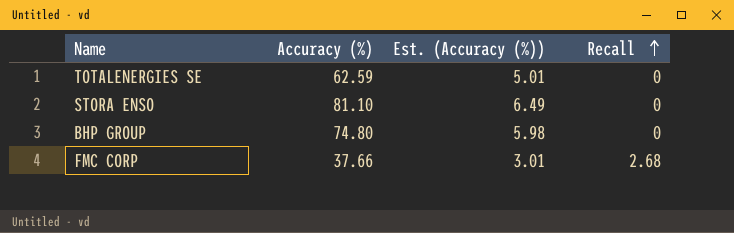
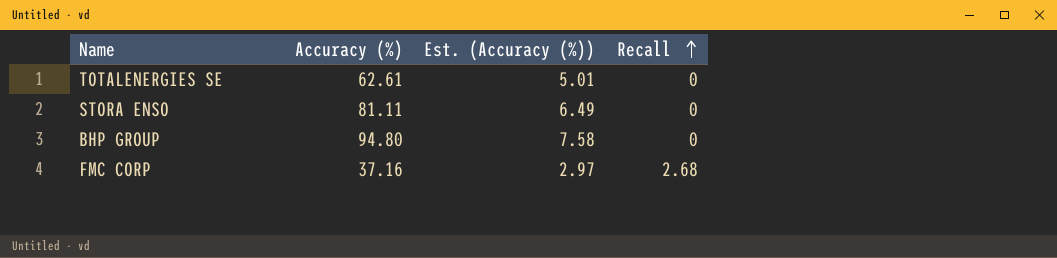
TOTALENERGIES SE | Accuracy (%): 62.59 -> 62.61
STORA ENSO | Accuracy (%): 81.10 -> 81.11
BHP GROUP | Accuracy (%): 74.80 -> 94.80
BHP GROUP | Est. (Accuracy (%)): 5.98 -> 7.58
FMC CORP | Accuracy (%): 37.66 -> 37.16
FMC CORP | Est. (Accuracy (%)): 3.01 -> 2.97

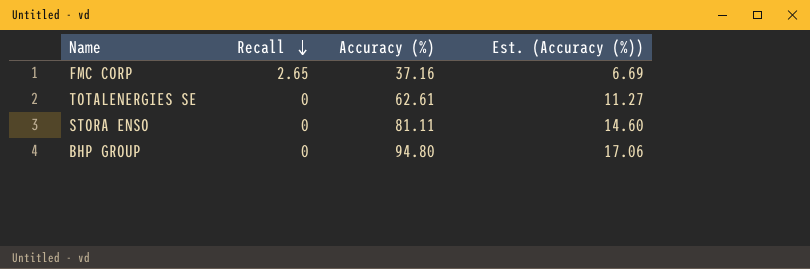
row order: Recall ascending -> Recall descending
column Recall | position: 4 -> 2
column Est. (Accuracy (%)) | formula: [Accuracy (%)] * 0.08 -> [Accuracy (%)] * 0.18
FMC CORP | Recall: 2.68 -> 2.65

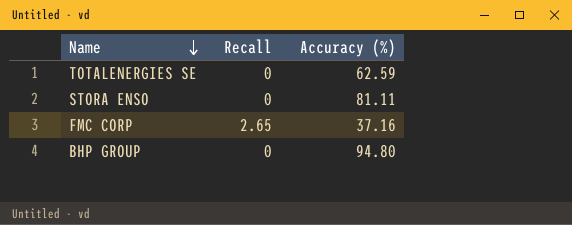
row order: Recall descending -> Name descending
column Est. (Accuracy (%)) | formula: [Accuracy (%)] * 0.18 -> none
TOTALENERGIES SE | Accuracy (%): 62.61 -> 62.59

